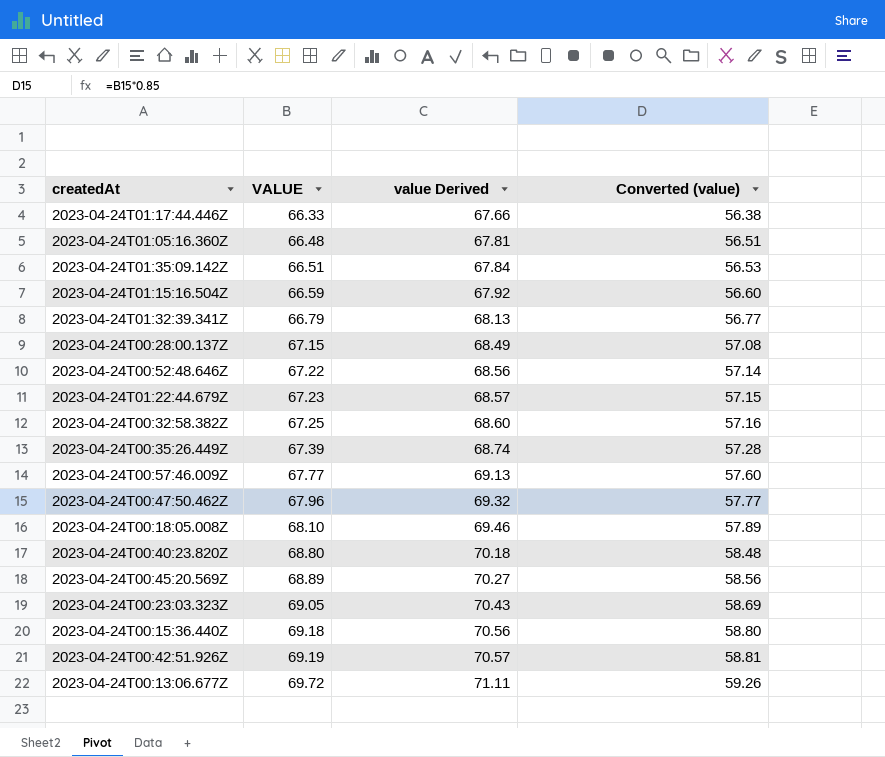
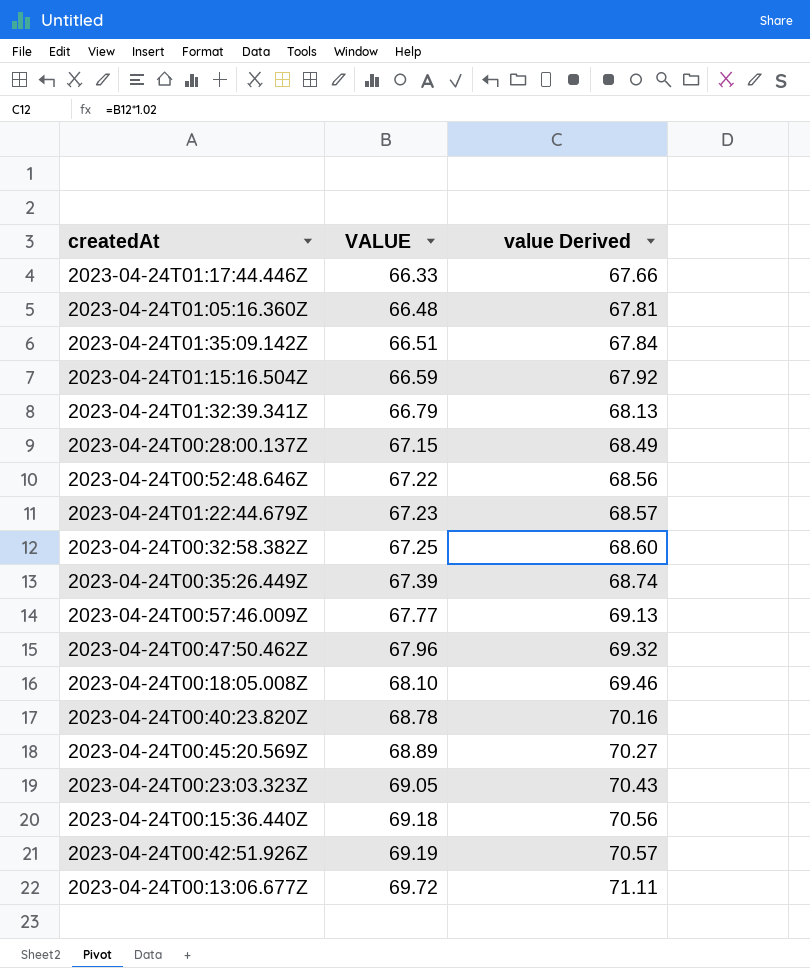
column Converted (value) | formula: [VALUE] * 0.85 -> none
2023-04-24T00:40:23.820Z | VALUE: 68.80 -> 68.78
2023-04-24T00:40:23.820Z | value Derived: 70.18 -> 70.16

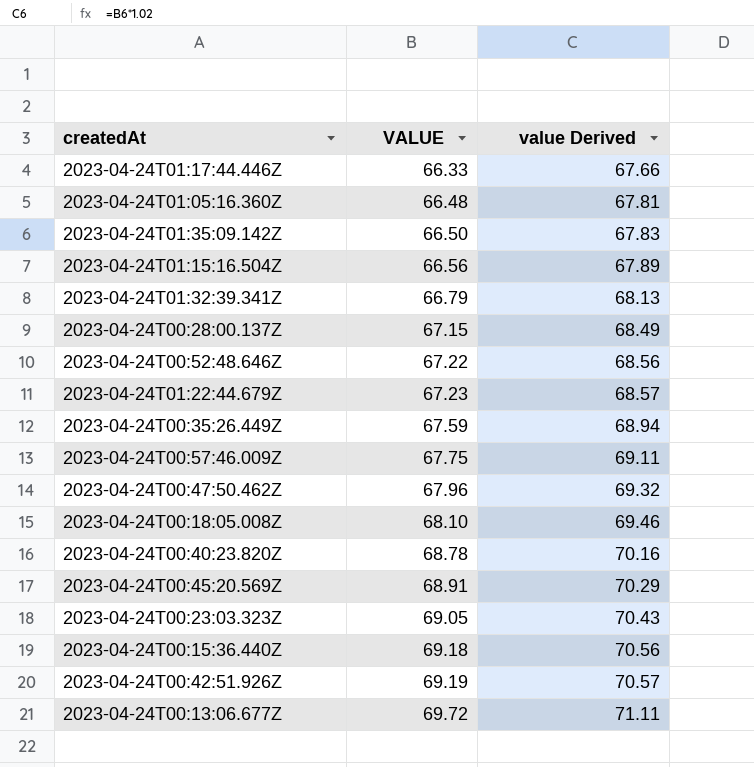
row 2023-04-24T00:32:58.382Z: 67.25 | 68.60 -> none
2023-04-24T01:35:09.142Z | VALUE: 66.51 -> 66.50
2023-04-24T01:35:09.142Z | value Derived: 67.84 -> 67.83
2023-04-24T01:15:16.504Z | VALUE: 66.59 -> 66.56
2023-04-24T01:15:16.504Z | value Derived: 67.92 -> 67.89
2023-04-24T00:35:26.449Z | VALUE: 67.39 -> 67.59
2023-04-24T00:35:26.449Z | value Derived: 68.74 -> 68.94
2023-04-24T00:57:46.009Z | VALUE: 67.77 -> 67.75
2023-04-24T00:57:46.009Z | value Derived: 69.13 -> 69.11
2023-04-24T00:45:20.569Z | VALUE: 68.89 -> 68.91
2023-04-24T00:45:20.569Z | value Derived: 70.27 -> 70.29

